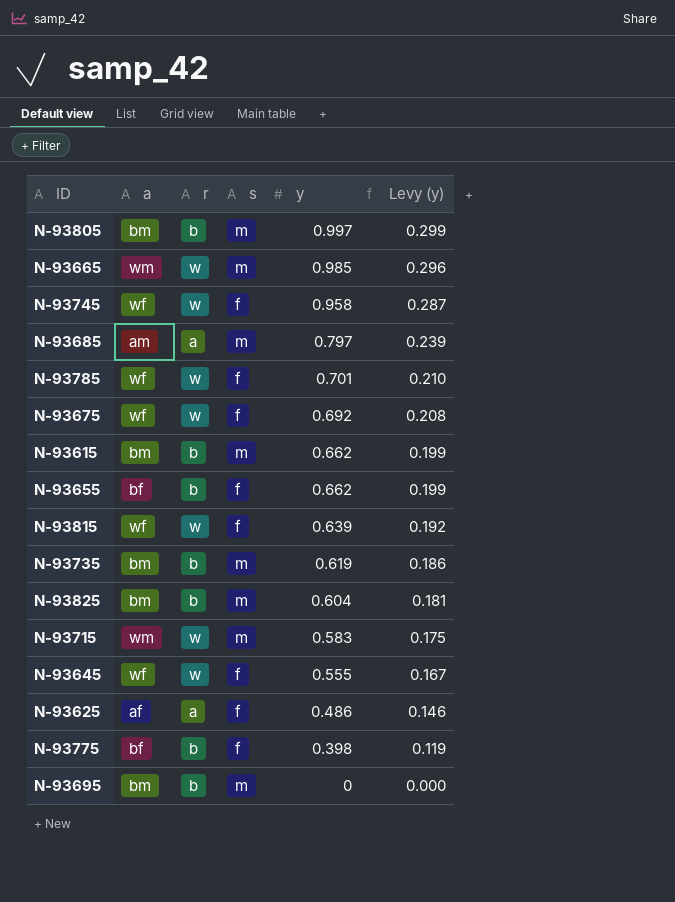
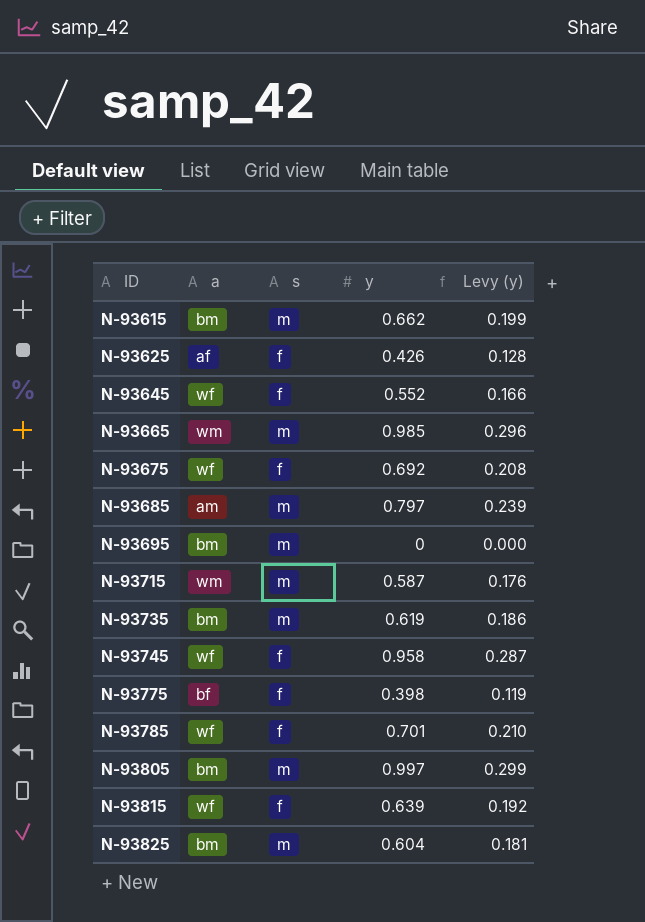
row order: y descending -> ID ascending
column r | position: 3 -> none
row N-93655: bf | b | f | 0.662 | 0.199 -> none
N-93625 | y: 0.486 -> 0.426
N-93625 | Levy (y): 0.146 -> 0.128
N-93645 | y: 0.555 -> 0.552
N-93645 | Levy (y): 0.167 -> 0.166
N-93715 | y: 0.583 -> 0.587
N-93715 | Levy (y): 0.175 -> 0.176

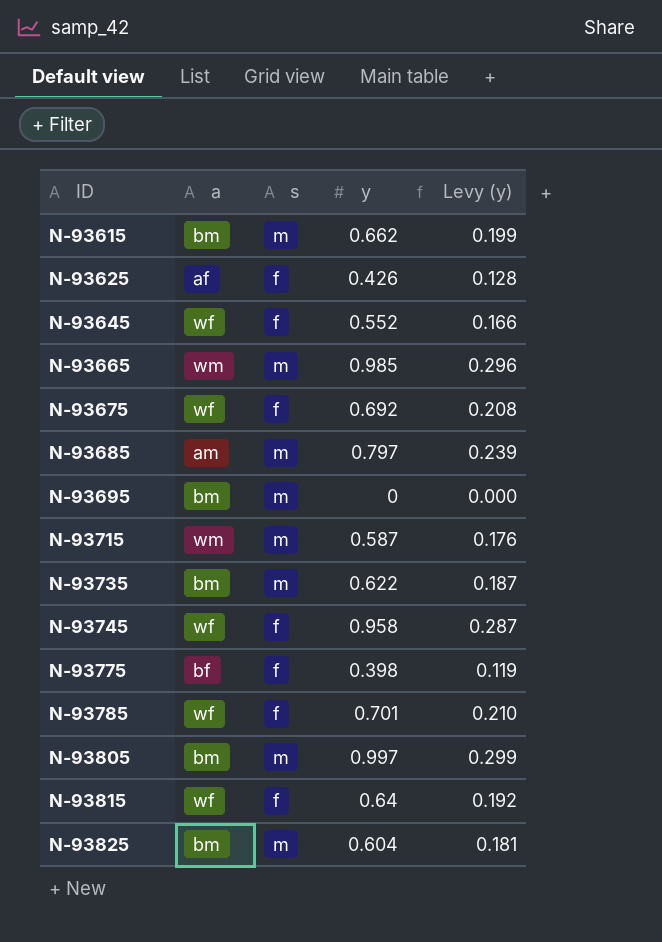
N-93735 | y: 0.619 -> 0.622
N-93735 | Levy (y): 0.186 -> 0.187
N-93815 | y: 0.639 -> 0.64

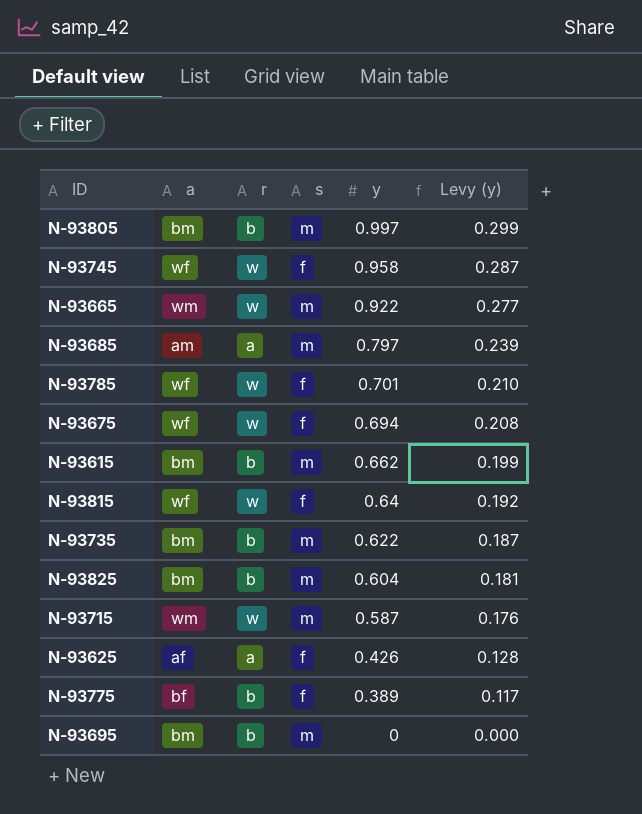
row order: ID ascending -> y descending
column r | position: none -> 3
row N-93645: wf | f | 0.552 | 0.166 -> none
N-93665 | y: 0.985 -> 0.922
N-93665 | Levy (y): 0.296 -> 0.277
N-93675 | y: 0.692 -> 0.694
N-93775 | y: 0.398 -> 0.389
N-93775 | Levy (y): 0.119 -> 0.117

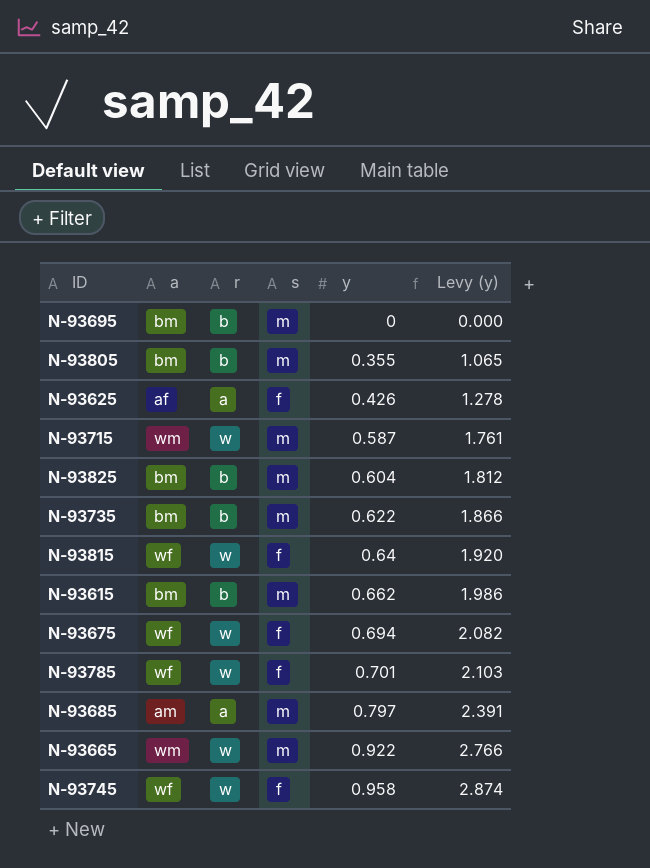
row order: y descending -> y ascending
column Levy (y) | formula: [y] * 0.3 -> [y] * 3
row N-93775: bf | b | f | 0.389 | 0.117 -> none
N-93805 | y: 0.997 -> 0.355

